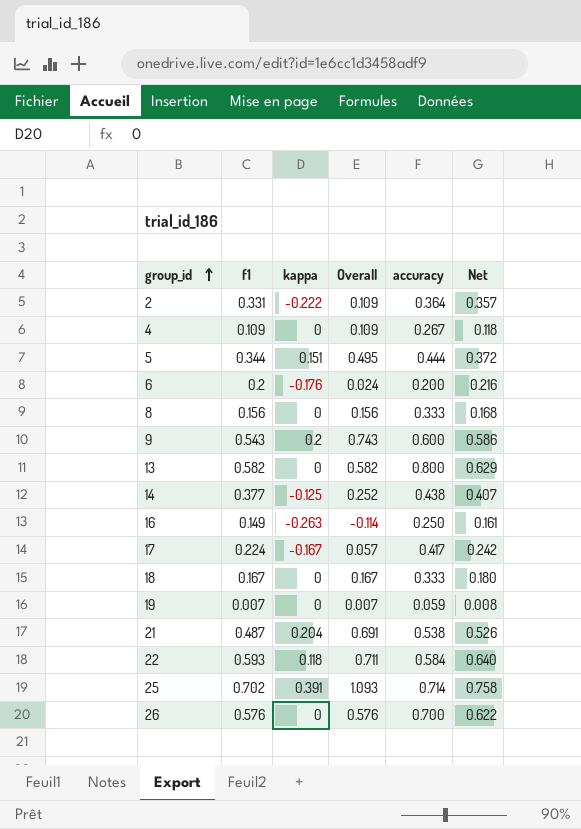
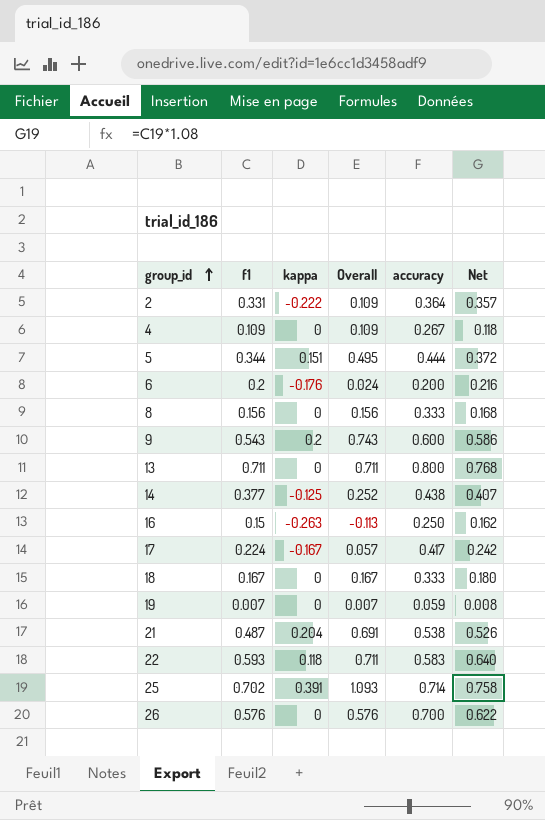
13 | f1: 0.582 -> 0.711
13 | Overall: 0.582 -> 0.711
13 | Net: 0.629 -> 0.768
16 | f1: 0.149 -> 0.15
16 | Overall: -0.114 -> -0.113
16 | Net: 0.161 -> 0.162
22 | accuracy: 0.584 -> 0.583

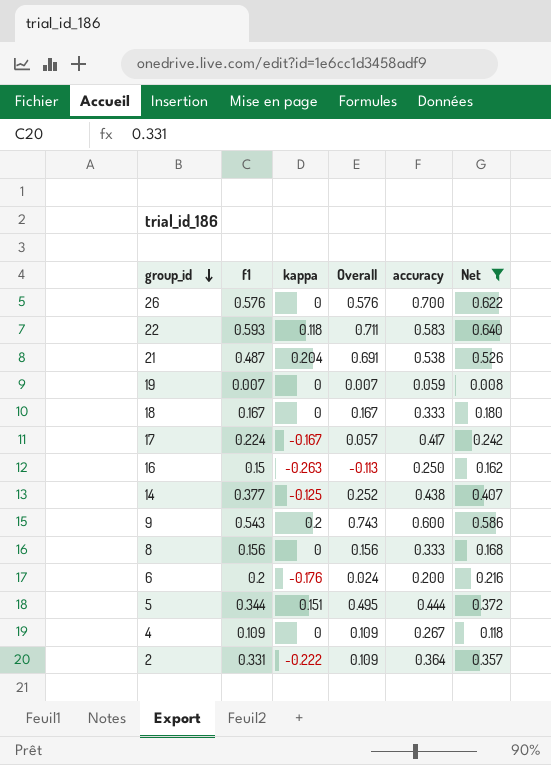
filter: none -> Net <= 0.640
row order: group_id ascending -> group_id descending

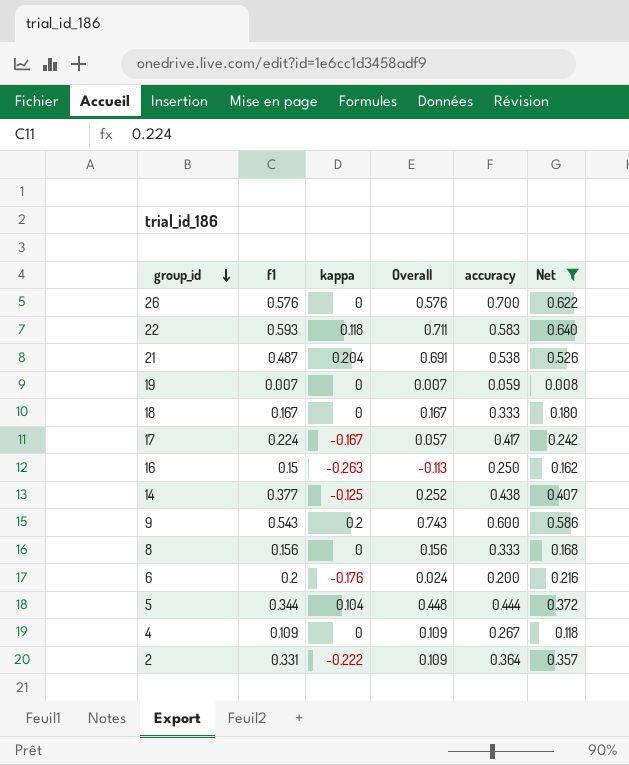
5 | kappa: 0.151 -> 0.104
5 | Overall: 0.495 -> 0.448

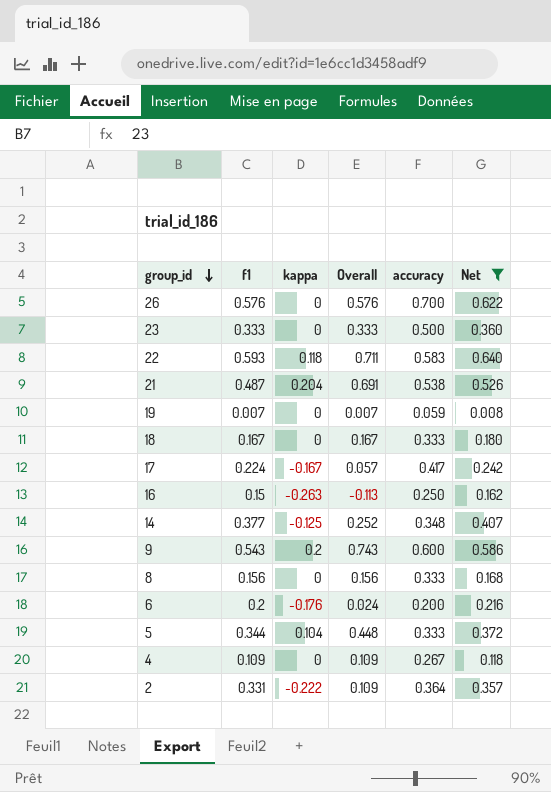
row 23: none -> 0.333 | 0 | 0.333 | 0.500 | 0.360
14 | accuracy: 0.438 -> 0.348
5 | accuracy: 0.444 -> 0.333

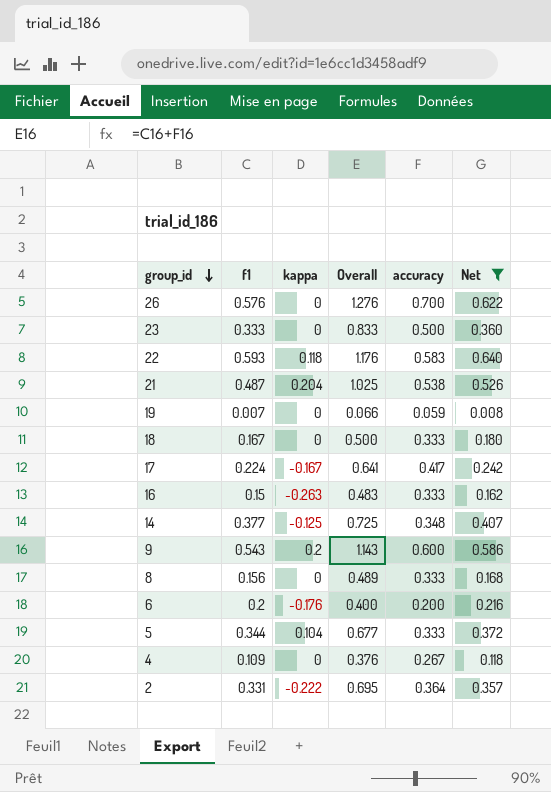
column Overall | formula: [f1] + [kappa] -> [f1] + [accuracy]
16 | accuracy: 0.250 -> 0.333

